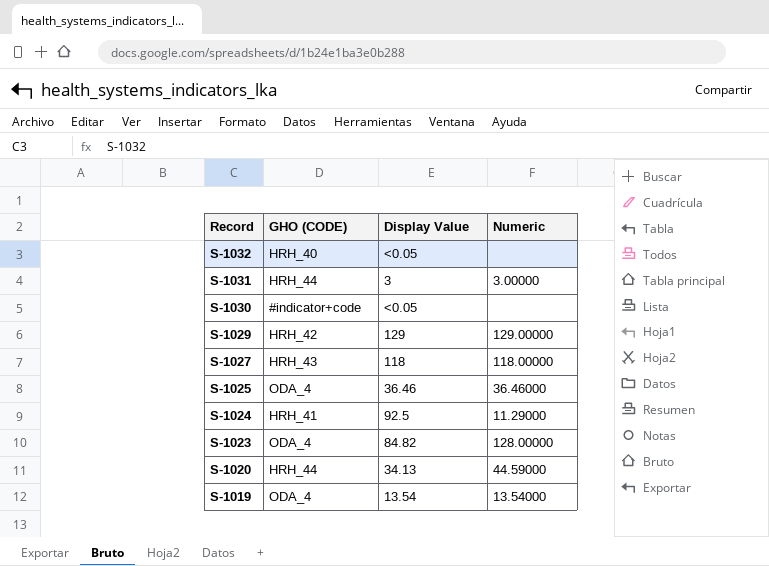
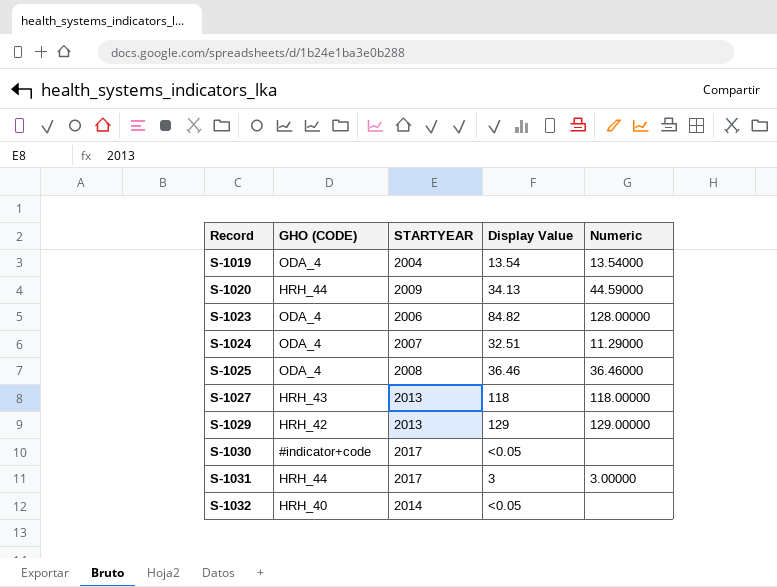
row order: Record descending -> Record ascending
column STARTYEAR | position: none -> 3
S-1024 | GHO (CODE): HRH_41 -> ODA_4
S-1024 | Display Value: 92.5 -> 32.51

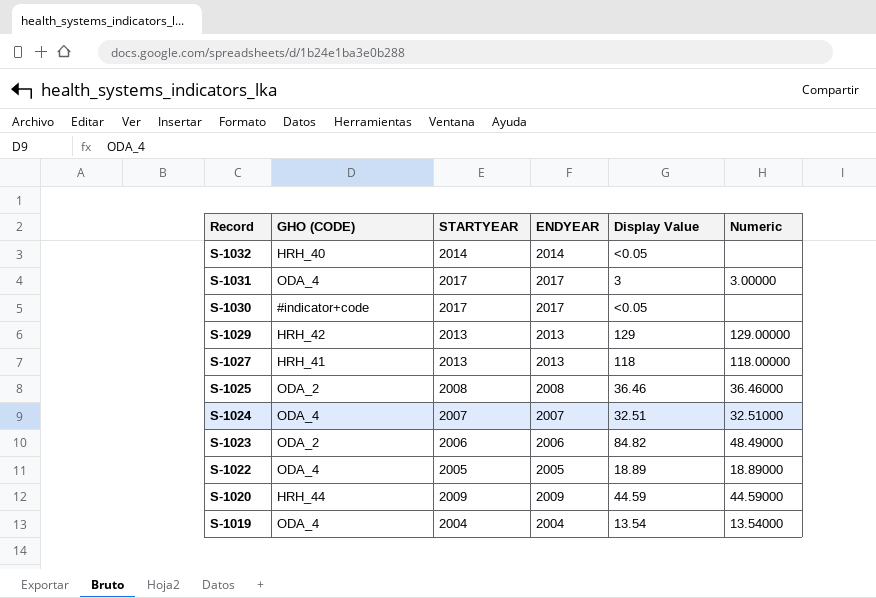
row order: Record ascending -> Record descending
column ENDYEAR | position: none -> 4
S-1031 | GHO (CODE): HRH_44 -> ODA_4
S-1027 | GHO (CODE): HRH_43 -> HRH_41
S-1025 | GHO (CODE): ODA_4 -> ODA_2
S-1024 | Numeric: 11.29000 -> 32.51000
S-1023 | GHO (CODE): ODA_4 -> ODA_2
S-1023 | Numeric: 128.00000 -> 48.49000
row S-1022: none -> ODA_4 | 2005 | 2005 | 18.89 | 18.89000
S-1020 | Display Value: 34.13 -> 44.59

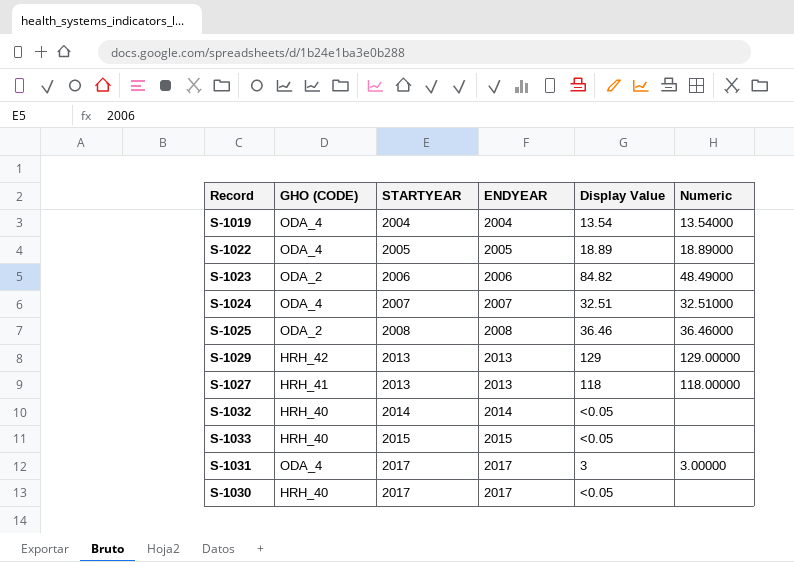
row order: Record descending -> STARTYEAR ascending
row S-1020: HRH_44 | 2009 | 2009 | 44.59 | 44.59000 -> none
row S-1033: none -> HRH_40 | 2015 | 2015 | <0.05 | none
S-1030 | GHO (CODE): #indicator+code -> HRH_40

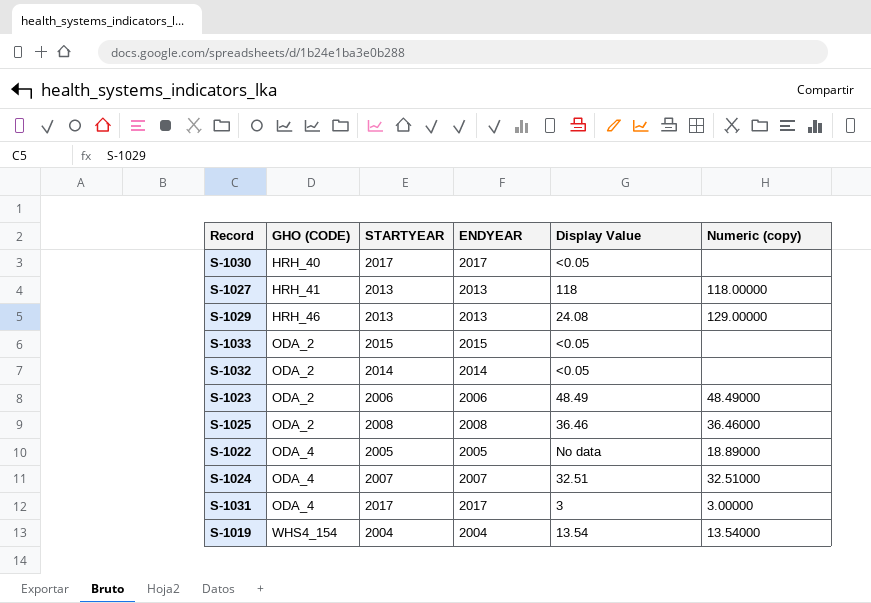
row order: STARTYEAR ascending -> GHO (CODE) ascending
column name: Numeric -> Numeric (copy)
S-1029 | GHO (CODE): HRH_42 -> HRH_46
S-1029 | Display Value: 129 -> 24.08
S-1033 | GHO (CODE): HRH_40 -> ODA_2
S-1032 | GHO (CODE): HRH_40 -> ODA_2
S-1023 | Display Value: 84.82 -> 48.49
S-1022 | Display Value: 18.89 -> No data
S-1019 | GHO (CODE): ODA_4 -> WHS4_154

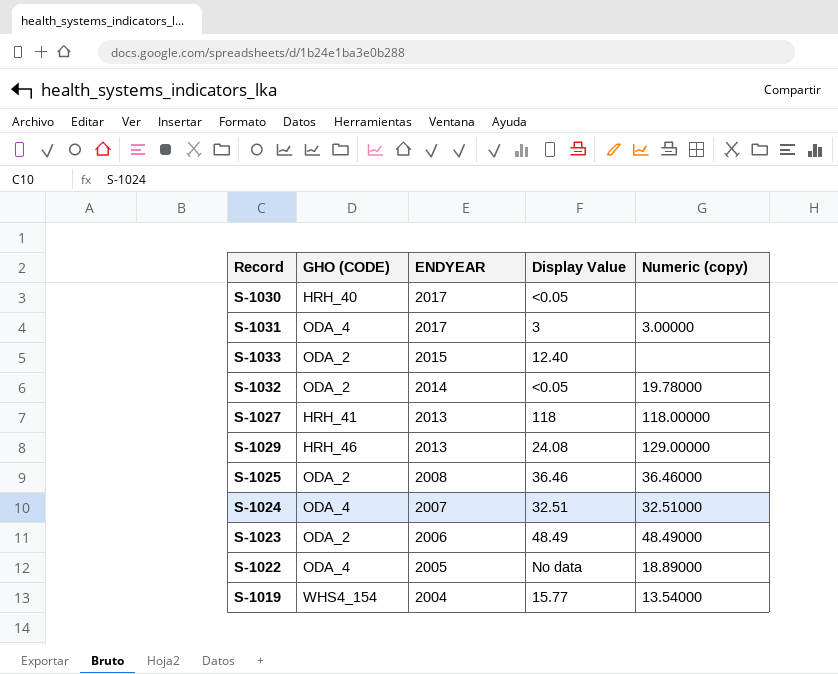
row order: GHO (CODE) ascending -> ENDYEAR descending
column STARTYEAR | position: 3 -> none
S-1033 | Display Value: <0.05 -> 12.40
S-1032 | Numeric (copy): none -> 19.78000
S-1019 | Display Value: 13.54 -> 15.77

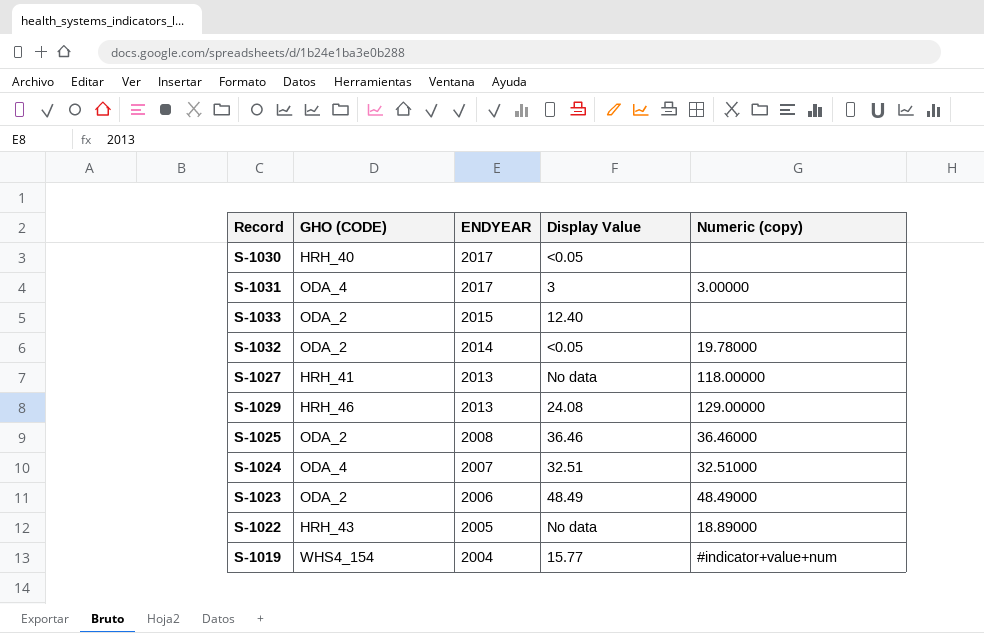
S-1027 | Display Value: 118 -> No data
S-1022 | GHO (CODE): ODA_4 -> HRH_43
S-1019 | Numeric (copy): 13.54000 -> #indicator+value+num

